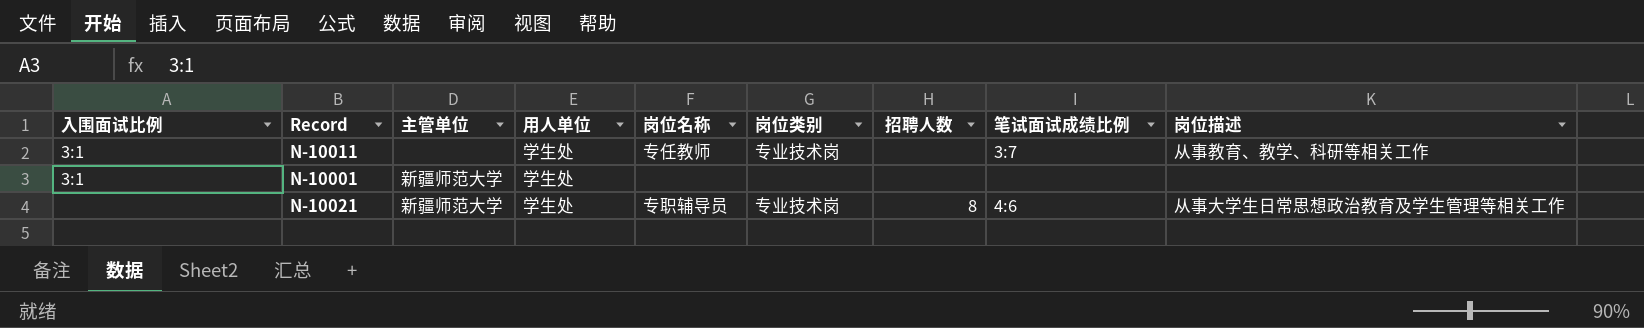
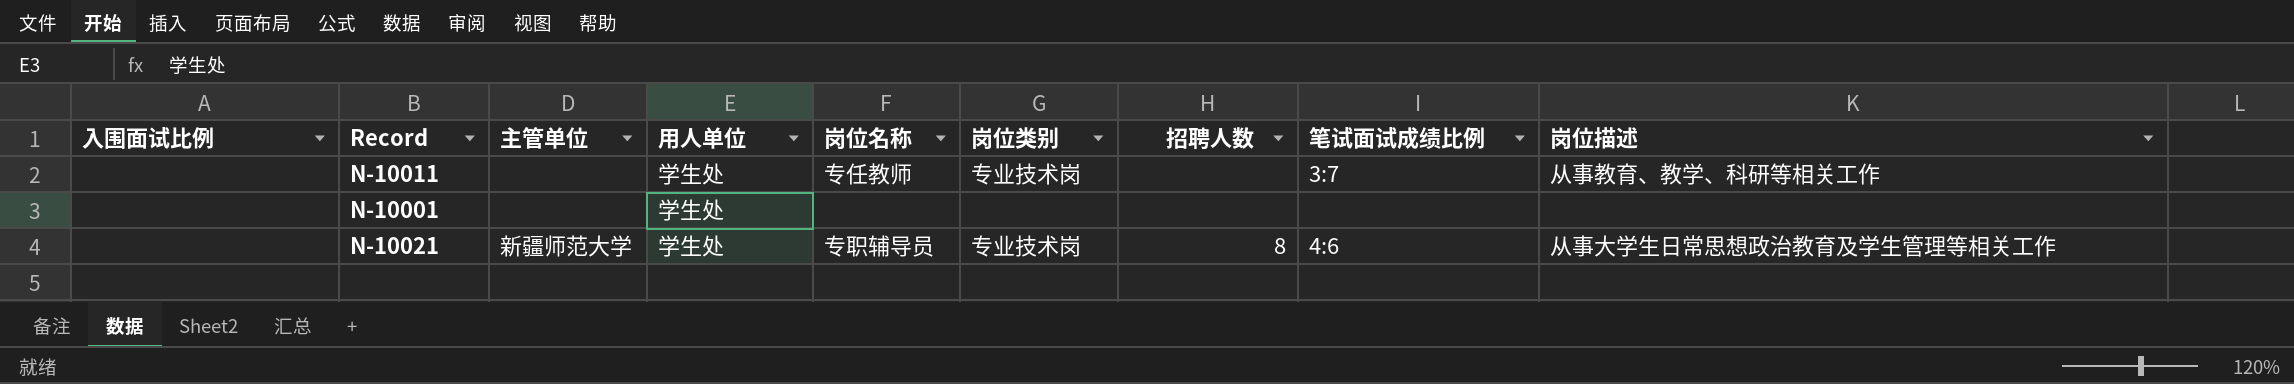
N-10011 | 入围面试比例: 3:1 -> none
N-10001 | 入围面试比例: 3:1 -> none
N-10001 | 主管单位: 新疆师范大学 -> none

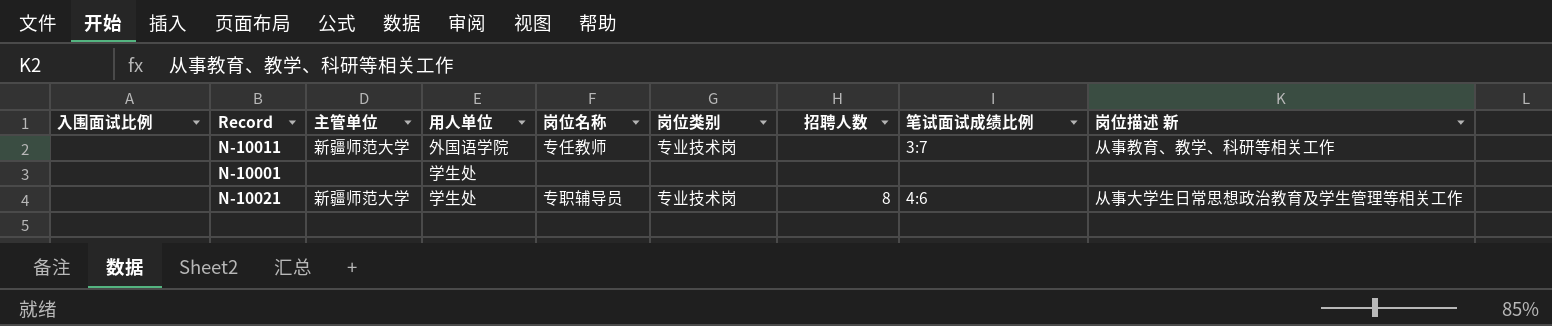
column name: 岗位描述 -> 岗位描述 新
N-10011 | 主管单位: none -> 新疆师范大学
N-10011 | 用人单位: 学生处 -> 外国语学院

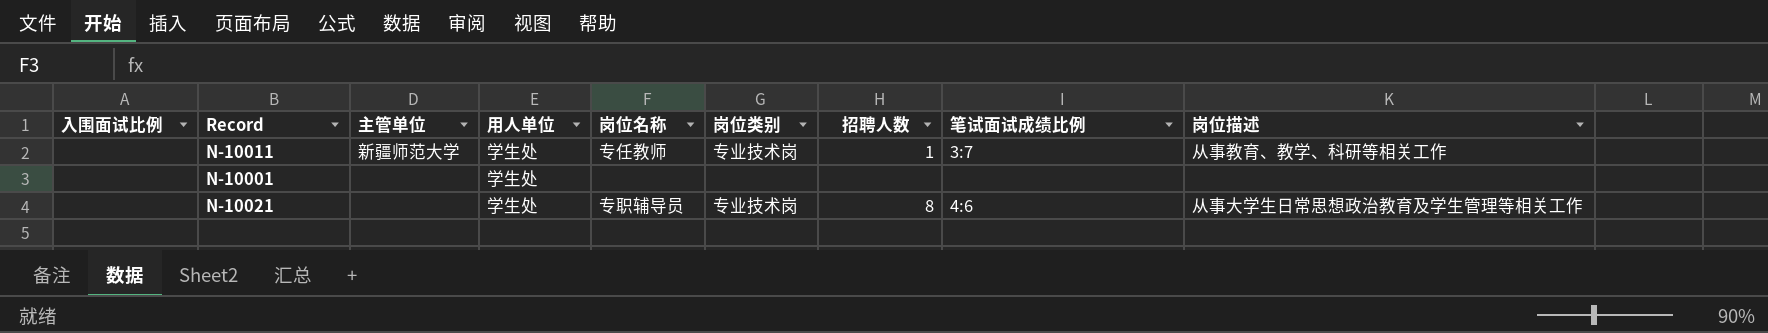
column name: 岗位描述 新 -> 岗位描述
N-10011 | 用人单位: 外国语学院 -> 学生处
N-10011 | 招聘人数: none -> 1
N-10021 | 主管单位: 新疆师范大学 -> none

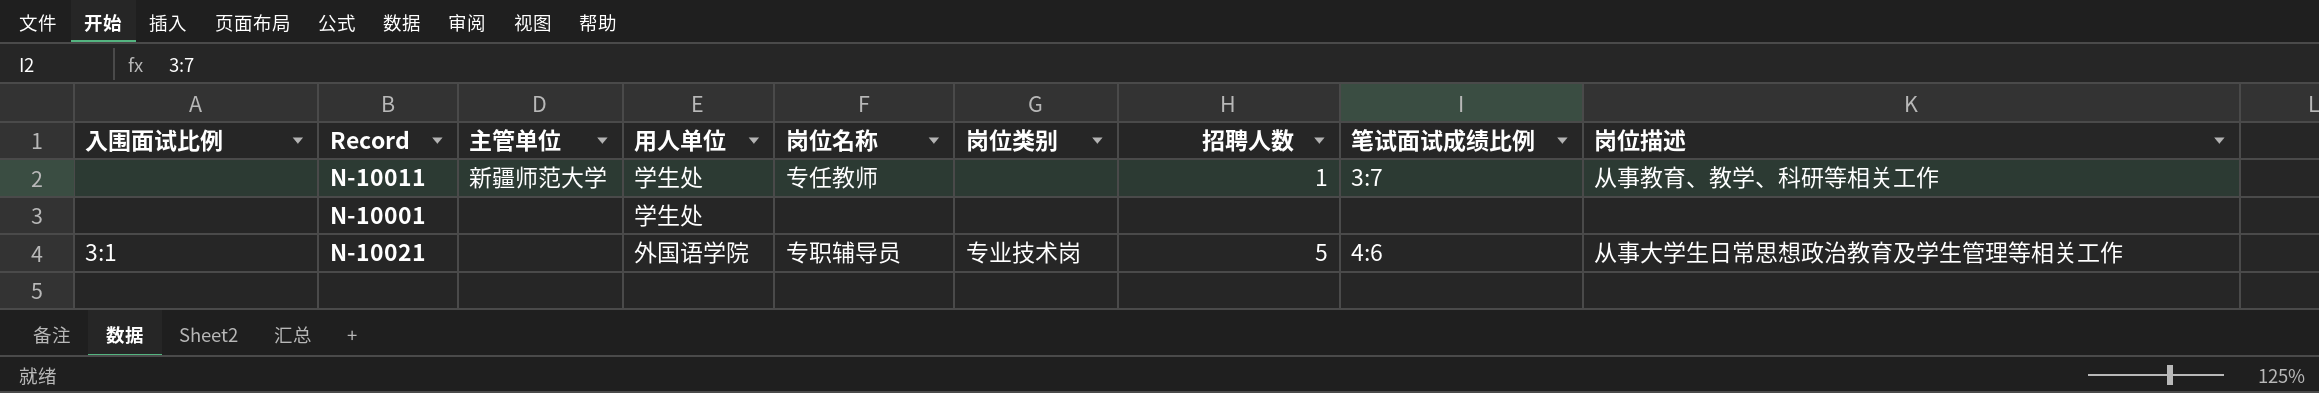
N-10011 | 岗位类别: 专业技术岗 -> none
N-10021 | 入围面试比例: none -> 3:1
N-10021 | 用人单位: 学生处 -> 外国语学院
N-10021 | 招聘人数: 8 -> 5

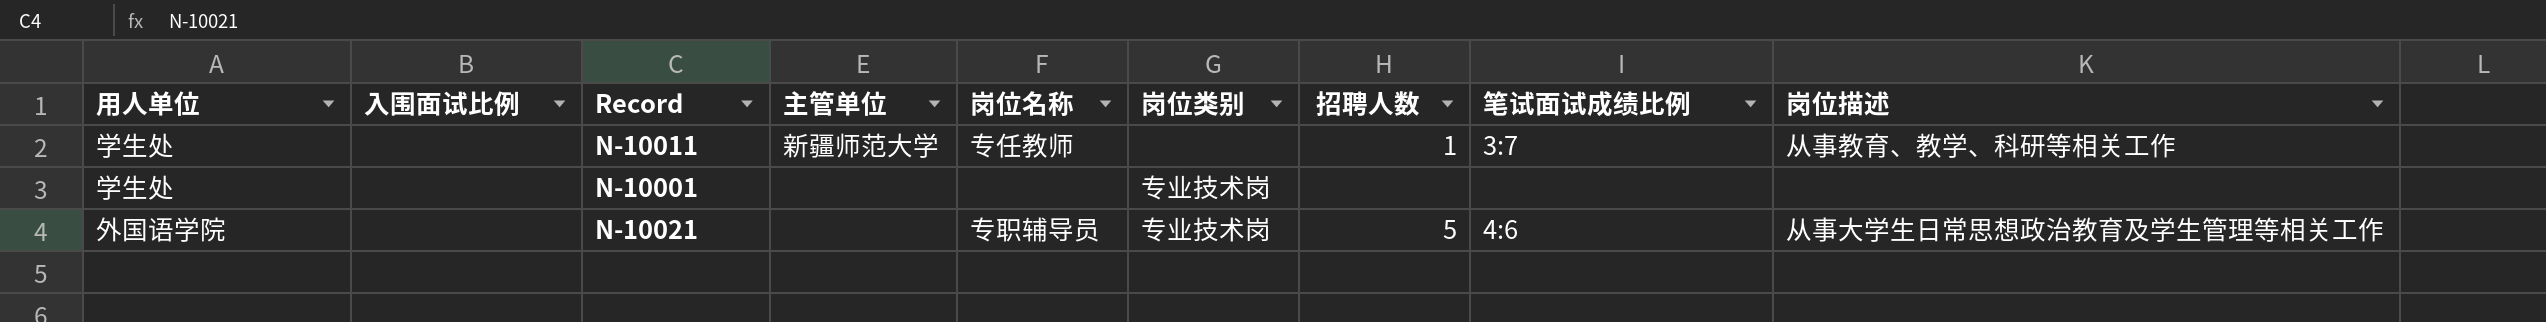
column 用人单位 | position: 4 -> 1
N-10001 | 岗位类别: none -> 专业技术岗
N-10021 | 入围面试比例: 3:1 -> none

